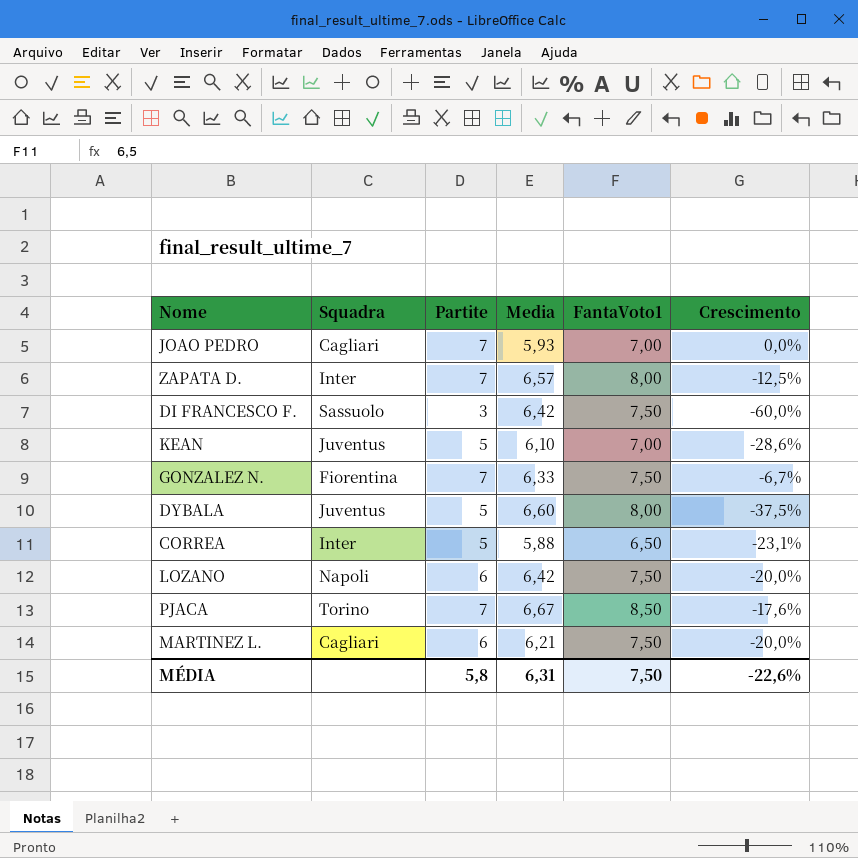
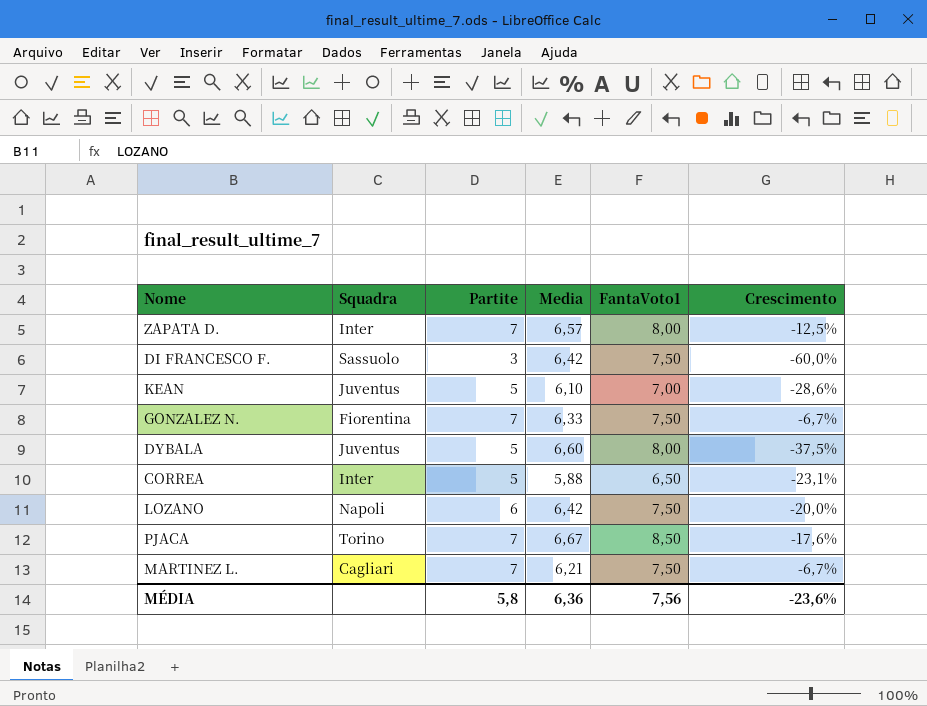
row JOAO PEDRO: Cagliari | 7 | 5,93 | 7,00 | 0,0% -> none
MARTINEZ L. | Partite: 6 -> 7
MARTINEZ L. | Crescimento: -20,0% -> -6,7%
MÉDIA | Media: 6,31 -> 6,36
MÉDIA | FantaVoto1: 7,50 -> 7,56
MÉDIA | Crescimento: -22,6% -> -23,6%

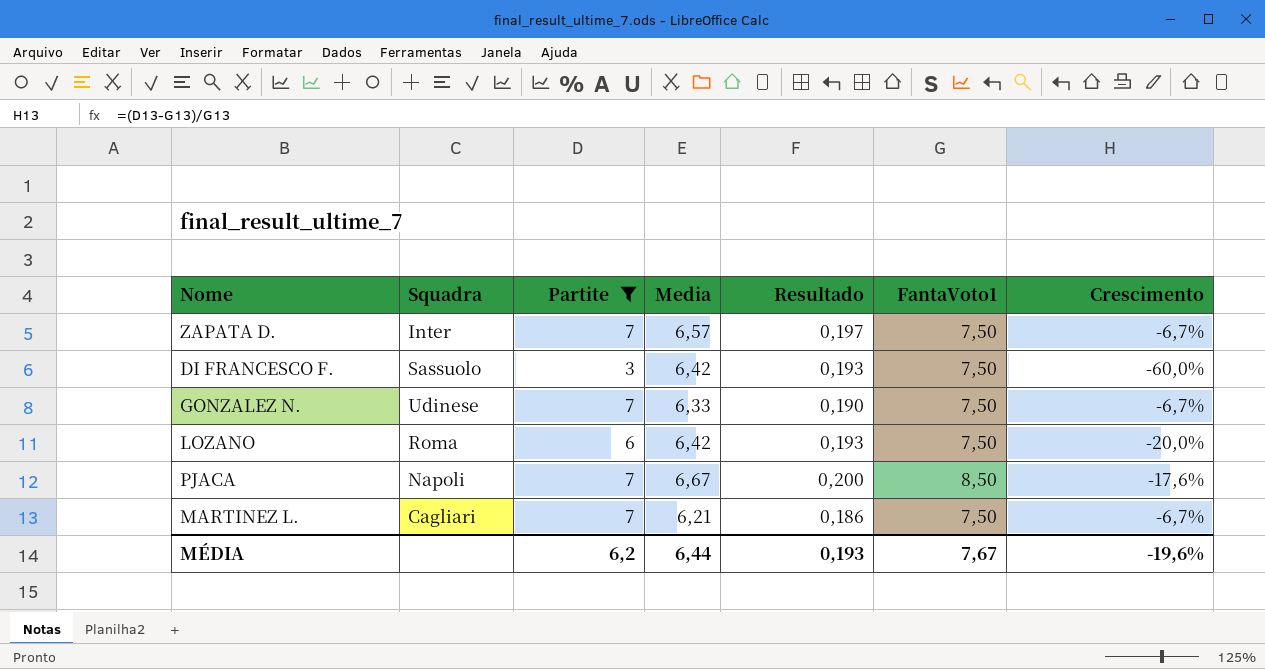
filter: none -> Partite != 5
column Resultado | formula: none -> [Media] * 0,03
ZAPATA D. | FantaVoto1: 8,00 -> 7,50
ZAPATA D. | Crescimento: -12,5% -> -6,7%
GONZALEZ N. | Squadra: Fiorentina -> Udinese
LOZANO | Squadra: Napoli -> Roma
PJACA | Squadra: Torino -> Napoli
MÉDIA | Partite: 5,8 -> 6,2
MÉDIA | Media: 6,36 -> 6,44
MÉDIA | FantaVoto1: 7,56 -> 7,67
MÉDIA | Crescimento: -23,6% -> -19,6%

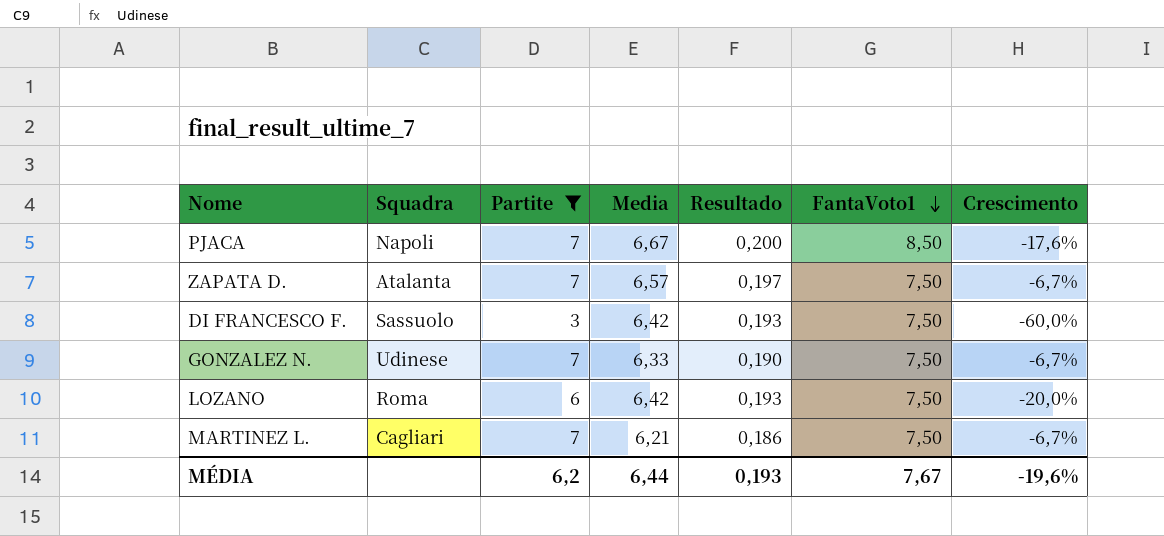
row order: none -> FantaVoto1 descending
ZAPATA D. | Squadra: Inter -> Atalanta

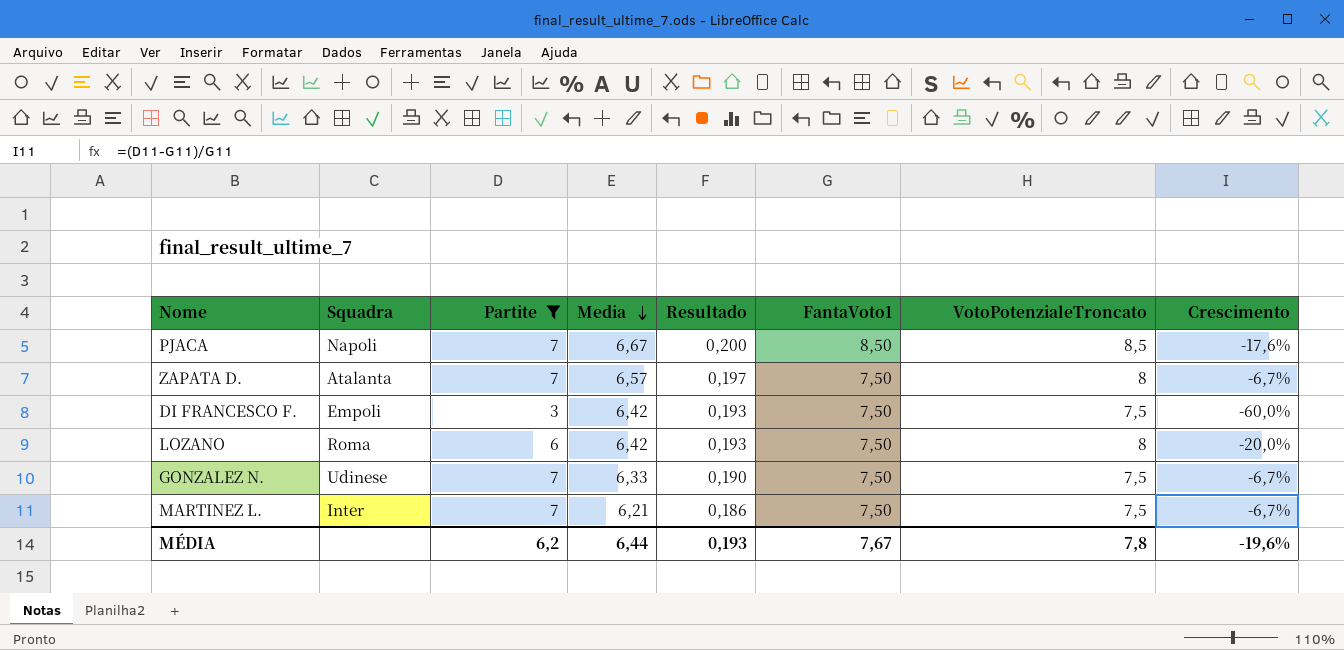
row order: FantaVoto1 descending -> Media descending
column VotoPotenzialeTroncato | position: none -> 7
DI FRANCESCO F. | Squadra: Sassuolo -> Empoli
MARTINEZ L. | Squadra: Cagliari -> Inter

